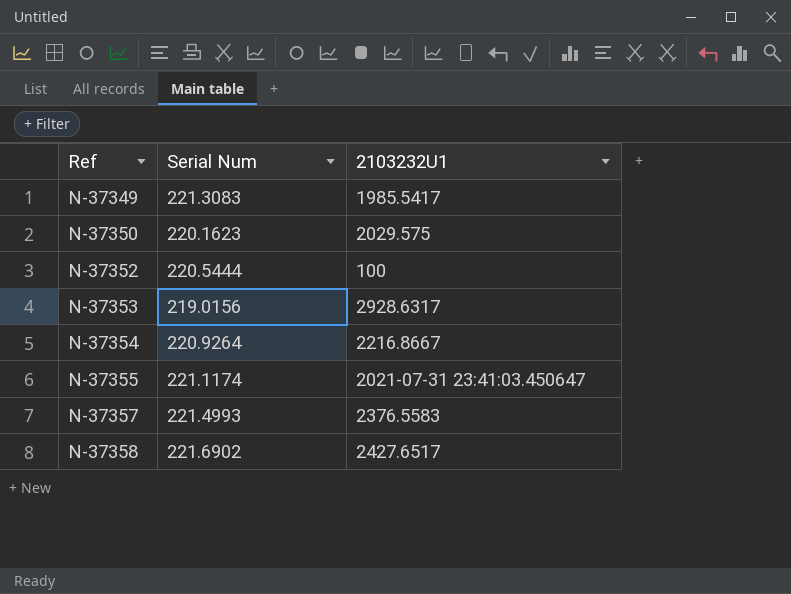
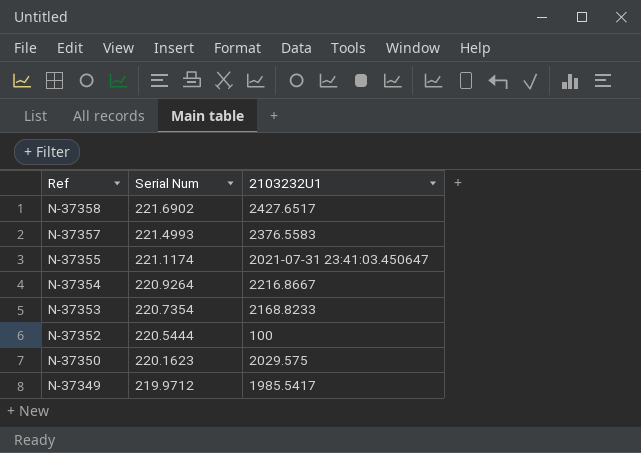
row order: Ref ascending -> Ref descending
N-37353 | Serial Num: 219.0156 -> 220.7354
N-37353 | 2103232U1: 2928.6317 -> 2168.8233
N-37349 | Serial Num: 221.3083 -> 219.9712

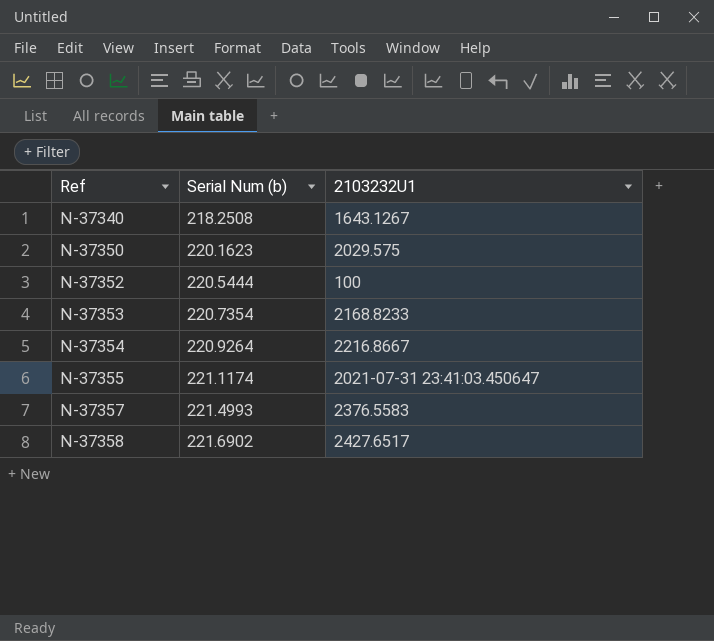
row order: Ref descending -> Ref ascending
column name: Serial Num -> Serial Num (b)
row N-37349: 219.9712 | 1985.5417 -> none
row N-37340: none -> 218.2508 | 1643.1267

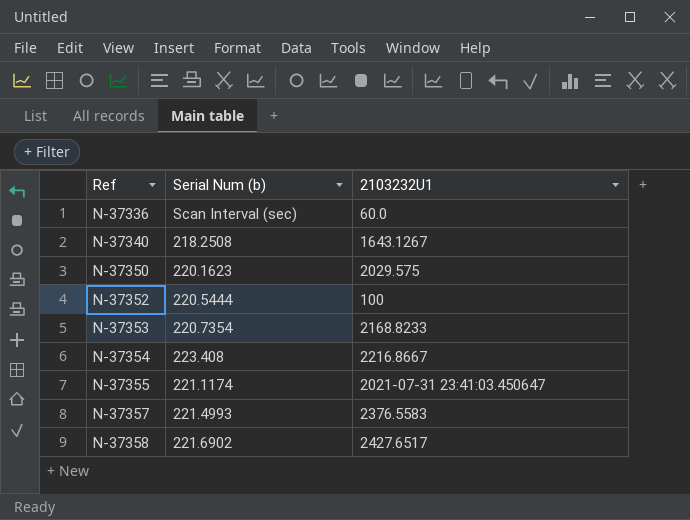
row N-37336: none -> Scan Interval (sec) | 60.0
N-37354 | Serial Num (b): 220.9264 -> 223.408

